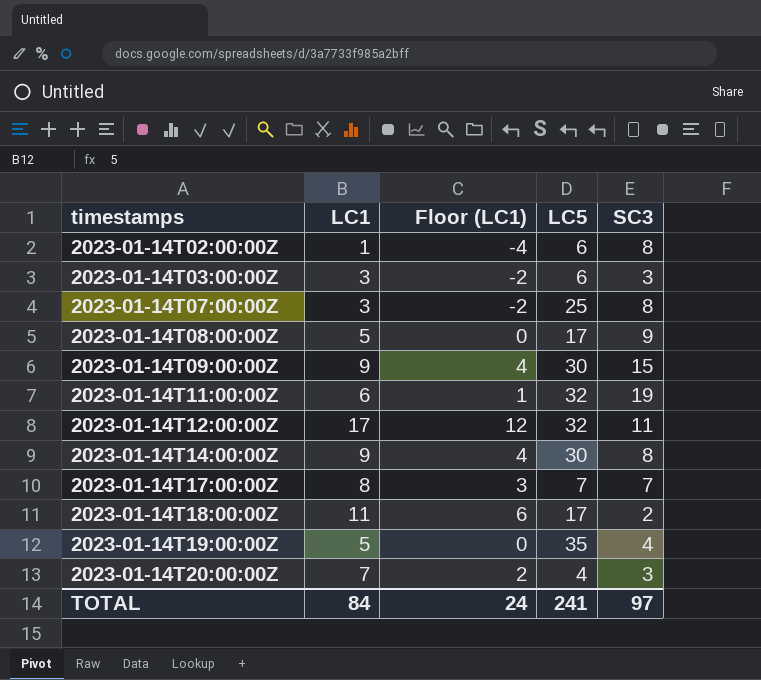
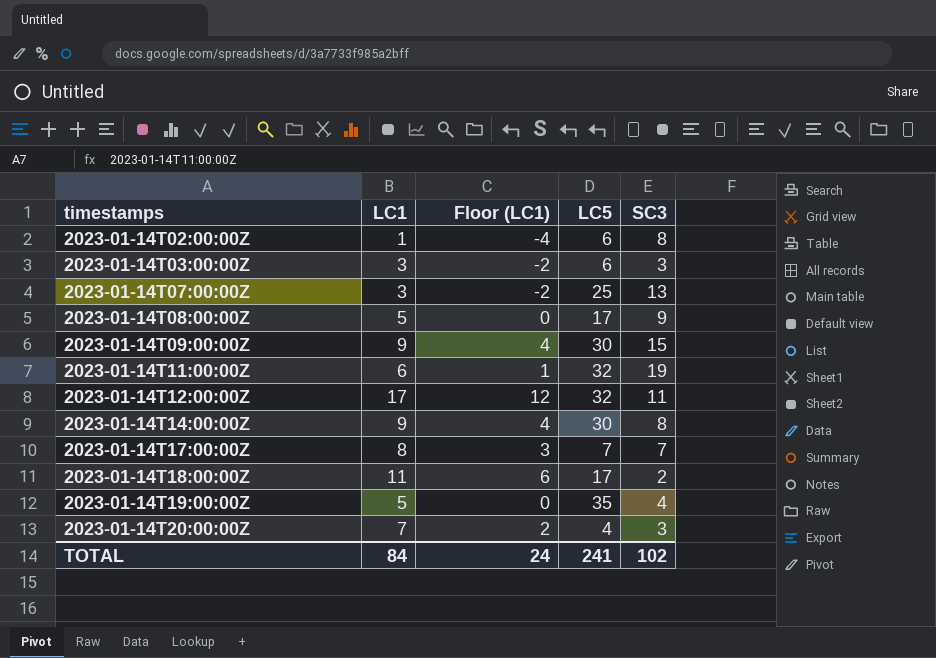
2023-01-14T07:00:00Z | SC3: 8 -> 13
TOTAL | SC3: 97 -> 102

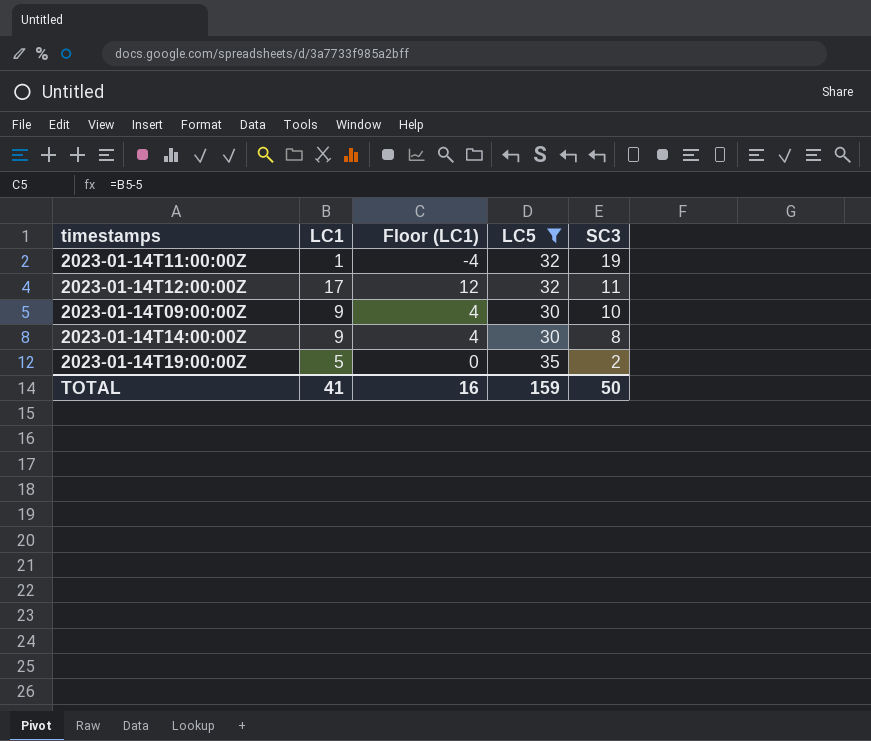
filter: none -> LC5 >= 30
row order: timestamps ascending -> SC3 descending
2023-01-14T11:00:00Z | LC1: 6 -> 1
2023-01-14T11:00:00Z | Floor (LC1): 1 -> -4
2023-01-14T09:00:00Z | SC3: 15 -> 10
2023-01-14T19:00:00Z | SC3: 4 -> 2
TOTAL | LC1: 84 -> 41
TOTAL | Floor (LC1): 24 -> 16
TOTAL | LC5: 241 -> 159
TOTAL | SC3: 102 -> 50

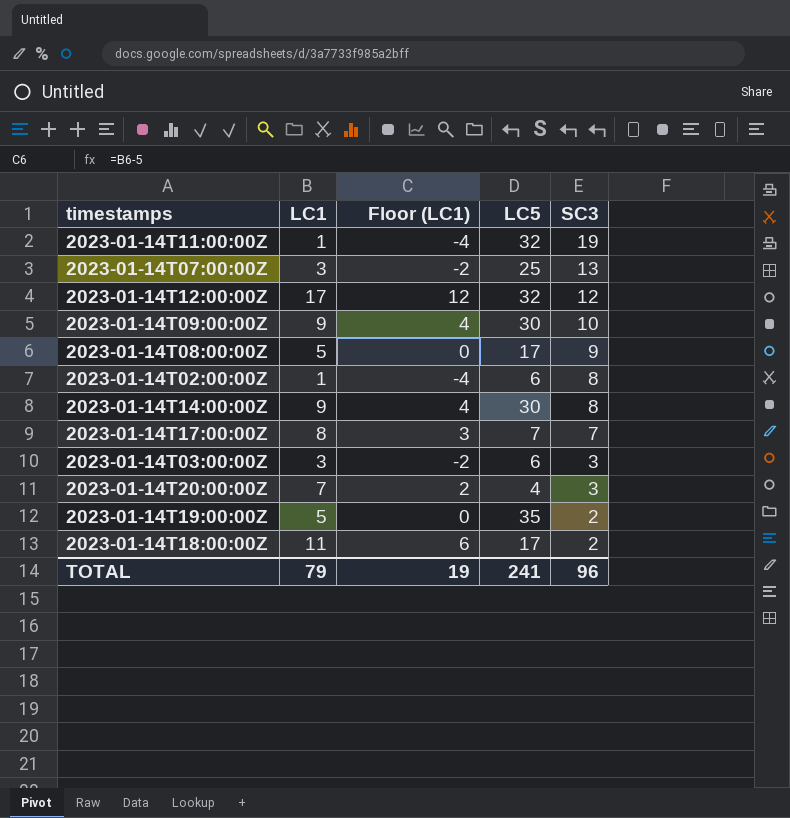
filter: LC5 >= 30 -> none
2023-01-14T12:00:00Z | SC3: 11 -> 12
TOTAL | LC1: 41 -> 79
TOTAL | Floor (LC1): 16 -> 19
TOTAL | LC5: 159 -> 241
TOTAL | SC3: 50 -> 96

